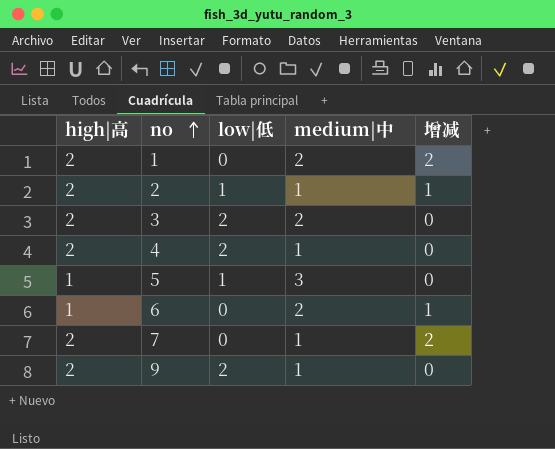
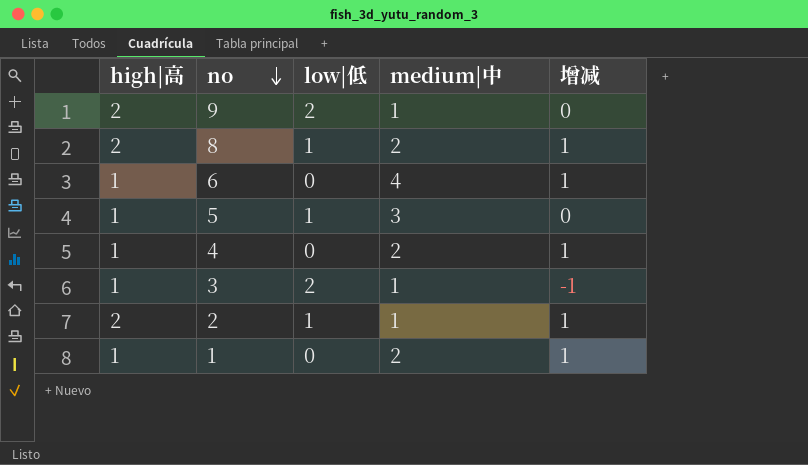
row order: no ascending -> no descending
row 7: 2 | 0 | 1 | 2 -> none
row 8: none -> 2 | 1 | 2 | 1
6 | medium|中: 2 -> 4
4 | high|高: 2 -> 1
4 | low|低: 2 -> 0
4 | medium|中: 1 -> 2
4 | 增减: 0 -> 1
3 | high|高: 2 -> 1
3 | medium|中: 2 -> 1
3 | 增减: 0 -> -1
1 | high|高: 2 -> 1
1 | 增减: 2 -> 1

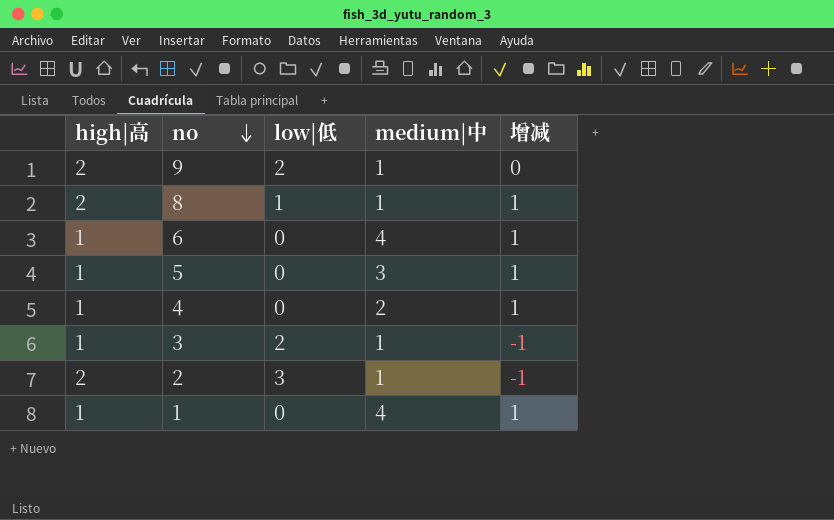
8 | medium|中: 2 -> 1
5 | low|低: 1 -> 0
5 | 增减: 0 -> 1
2 | low|低: 1 -> 3
2 | 增减: 1 -> -1
1 | medium|中: 2 -> 4

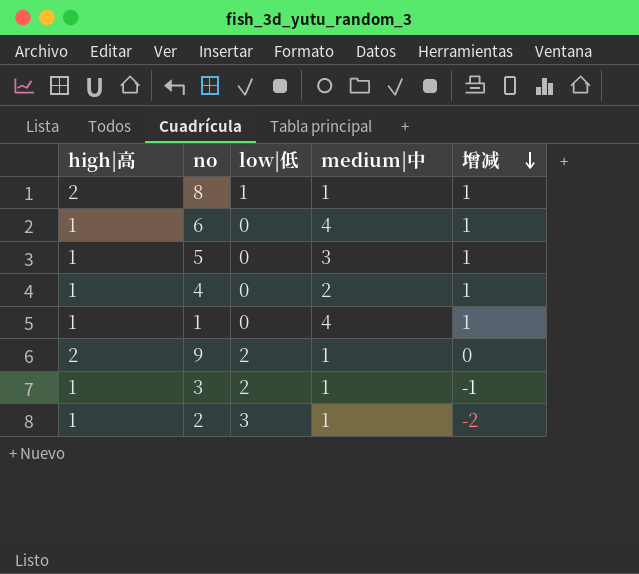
row order: no descending -> 增减 descending
2 | high|高: 2 -> 1
2 | 增减: -1 -> -2

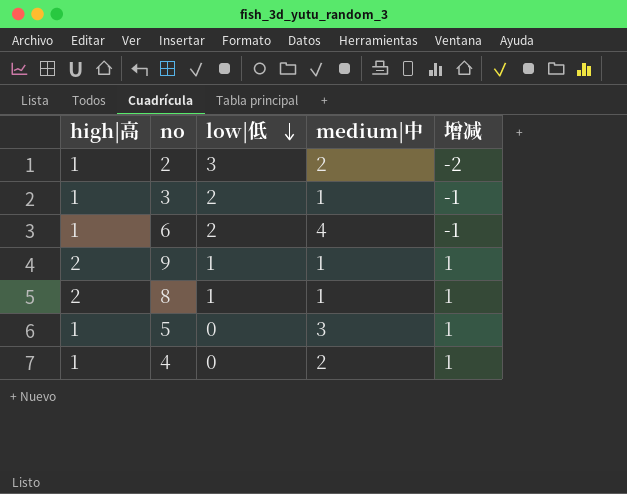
row order: 增减 descending -> low|低 descending
row 1: 1 | 0 | 4 | 1 -> none
2 | medium|中: 1 -> 2
6 | low|低: 0 -> 2
6 | 增减: 1 -> -1
9 | low|低: 2 -> 1
9 | 增减: 0 -> 1

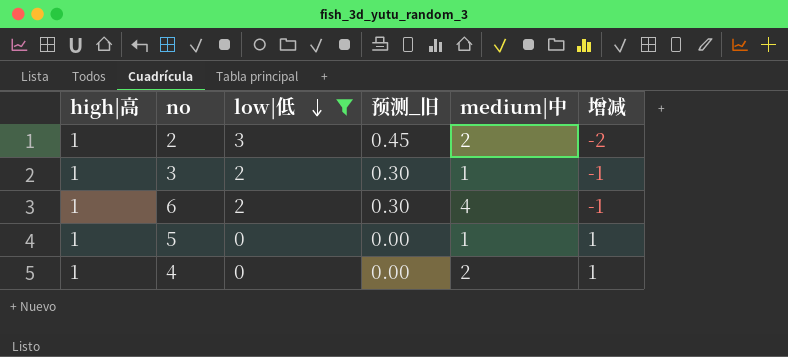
filter: none -> low|低 != 1
column 预测_旧 | formula: none -> [low|低] * 0.15
5 | medium|中: 3 -> 1

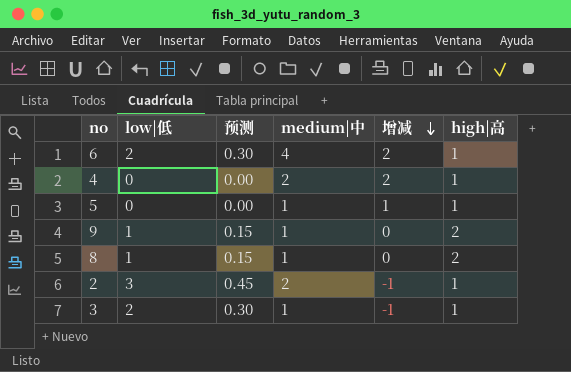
filter: low|低 != 1 -> none
row order: low|低 descending -> 增减 descending
column name: 预测_旧 -> 预测
column 增减 | formula: [high|高] - [low|低] -> [medium|中] - [low|低]
column high|高 | position: 1 -> 6

